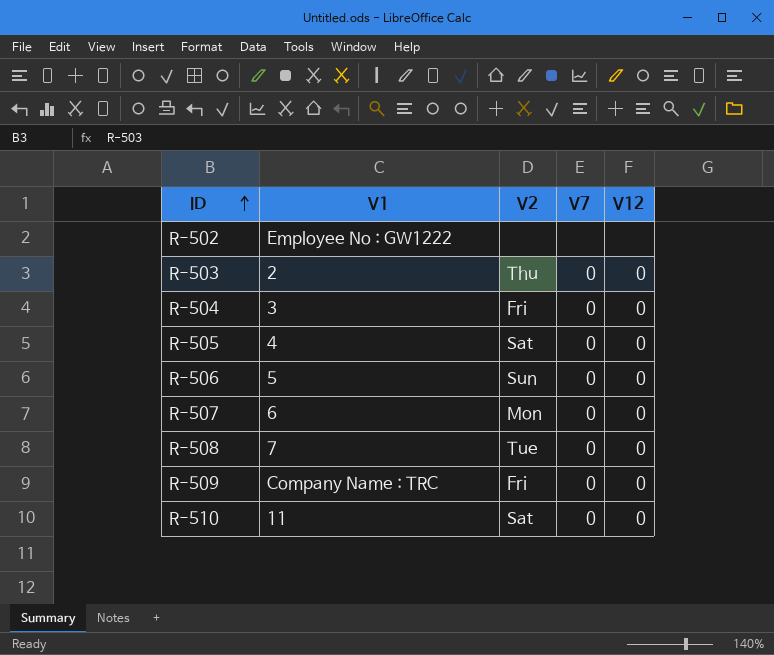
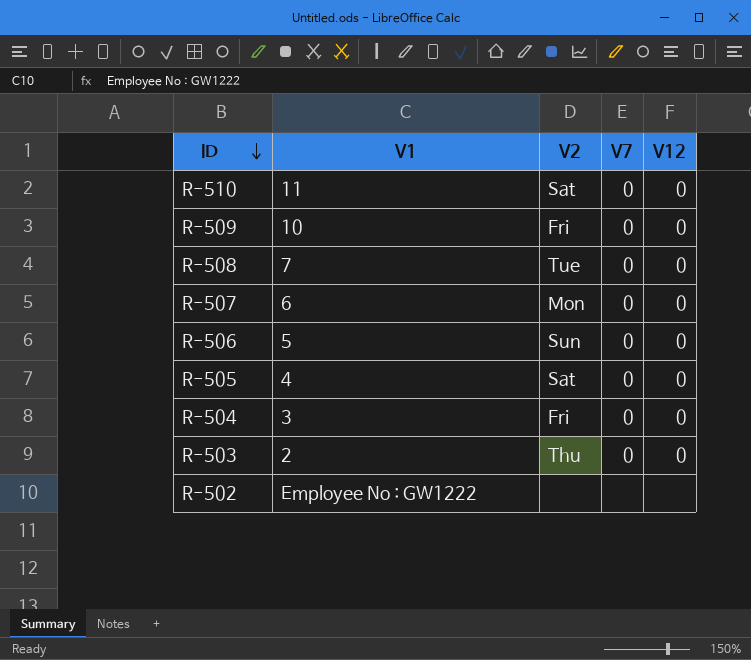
row order: ID ascending -> ID descending
R-509 | V1: Company Name : TRC -> 10

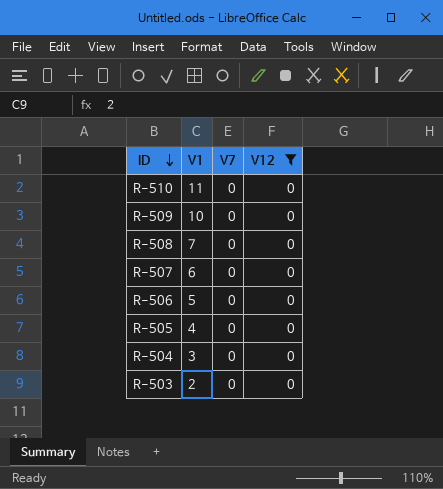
filter: none -> V12 = 0
column V2 | position: 3 -> none

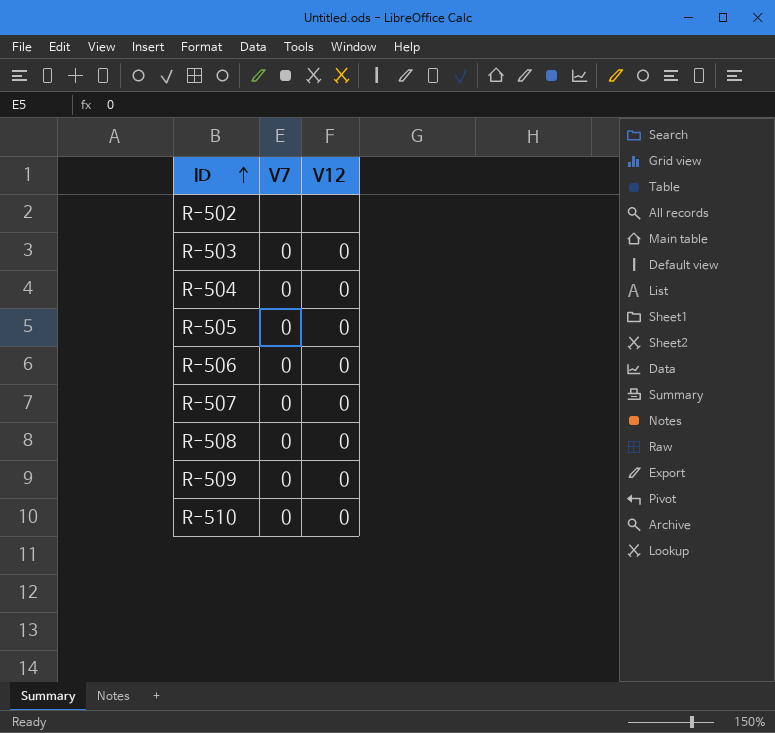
filter: V12 = 0 -> none
row order: ID descending -> ID ascending
column V1 | position: 2 -> none

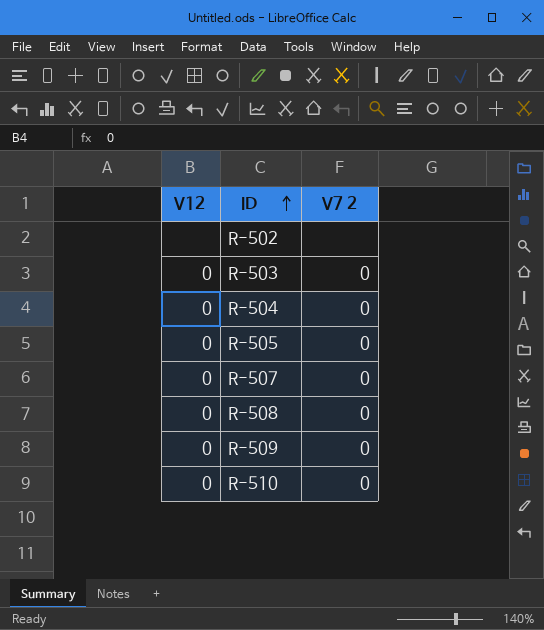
column V12 | position: 3 -> 1
column name: V7 -> V7 2
row R-506: 0 | 0 -> none

